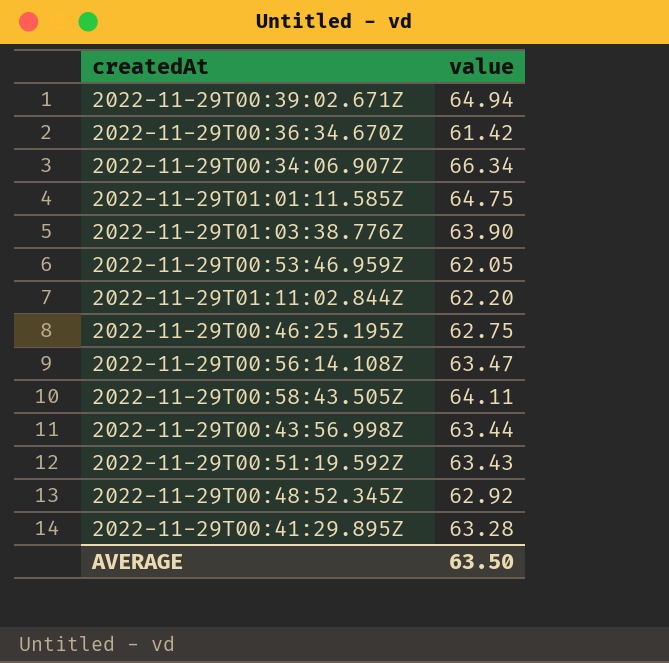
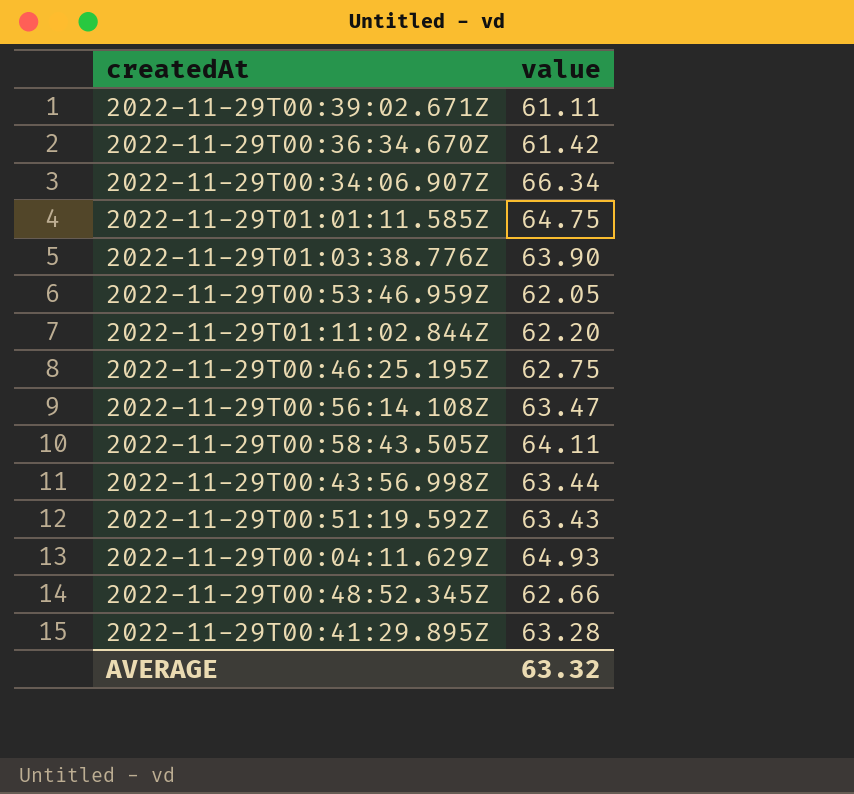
2022-11-29T00:39:02.671Z | value: 64.94 -> 61.11
row 2022-11-29T00:04:11.629Z: none -> 64.93
2022-11-29T00:48:52.345Z | value: 62.92 -> 62.66
AVERAGE | value: 63.50 -> 63.32

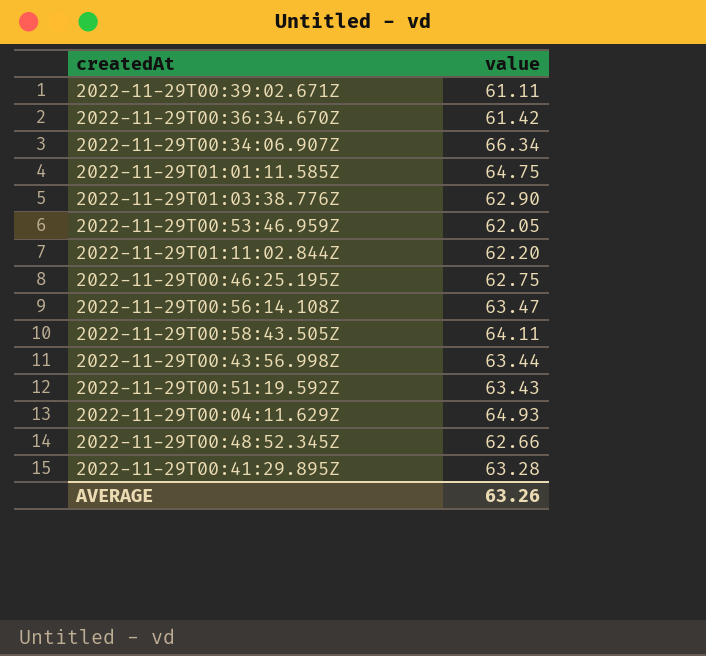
2022-11-29T01:03:38.776Z | value: 63.90 -> 62.90
AVERAGE | value: 63.32 -> 63.26

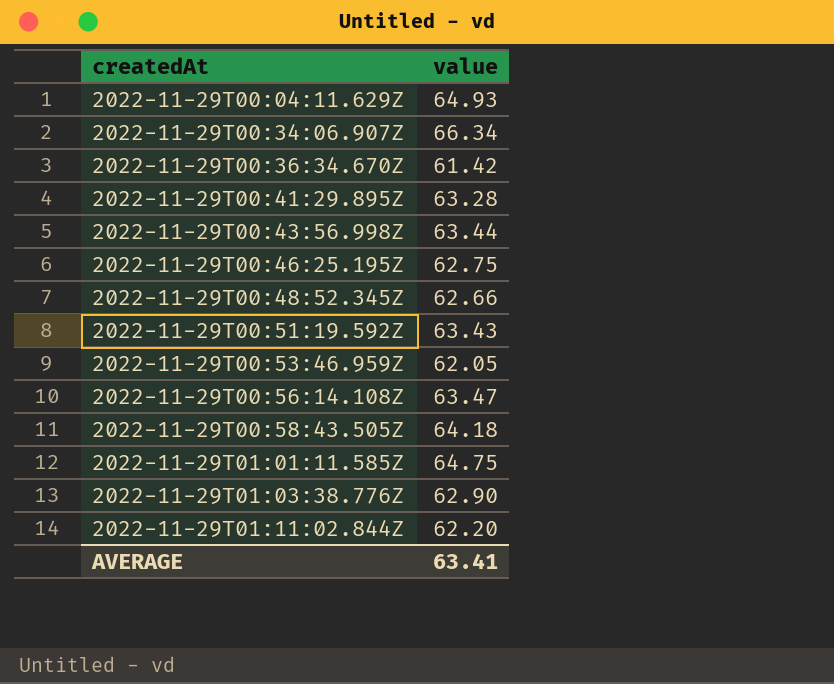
row order: none -> createdAt ascending
row 2022-11-29T00:39:02.671Z: 61.11 -> none
2022-11-29T00:58:43.505Z | value: 64.11 -> 64.18
AVERAGE | value: 63.26 -> 63.41

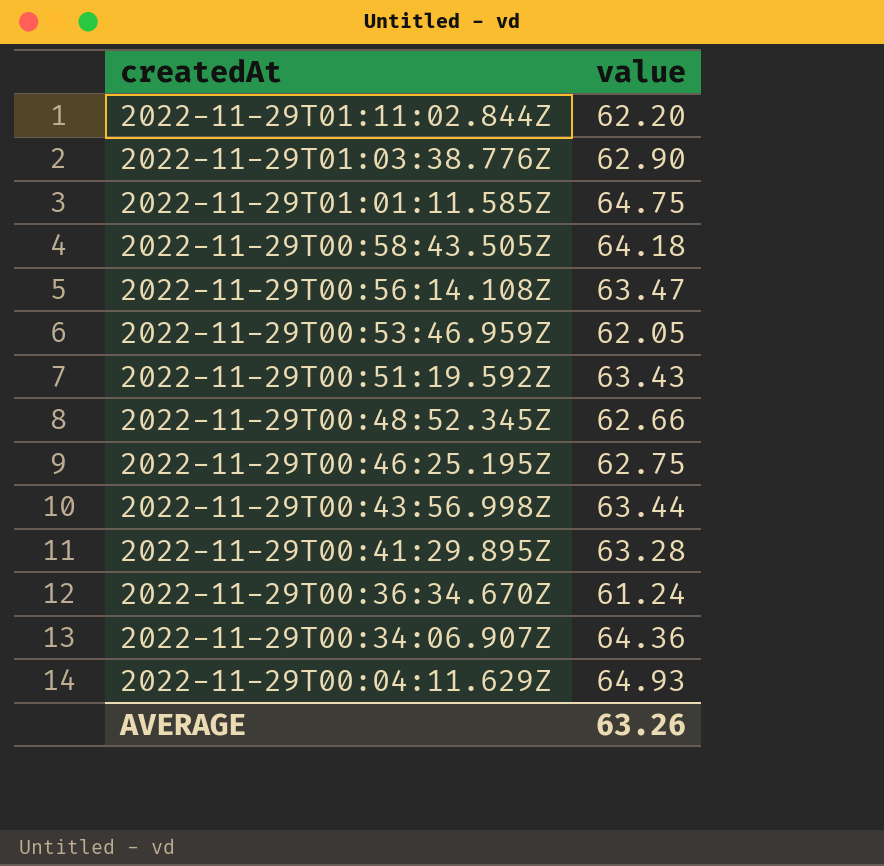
row order: createdAt ascending -> createdAt descending
2022-11-29T00:36:34.670Z | value: 61.42 -> 61.24
2022-11-29T00:34:06.907Z | value: 66.34 -> 64.36
AVERAGE | value: 63.41 -> 63.26

